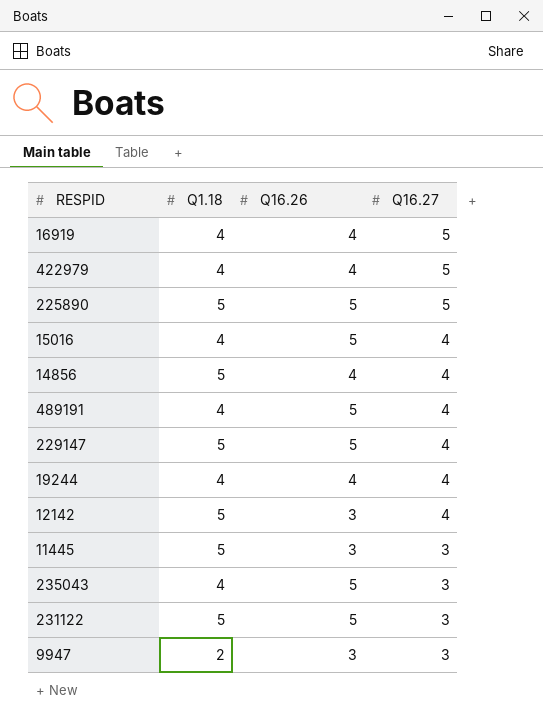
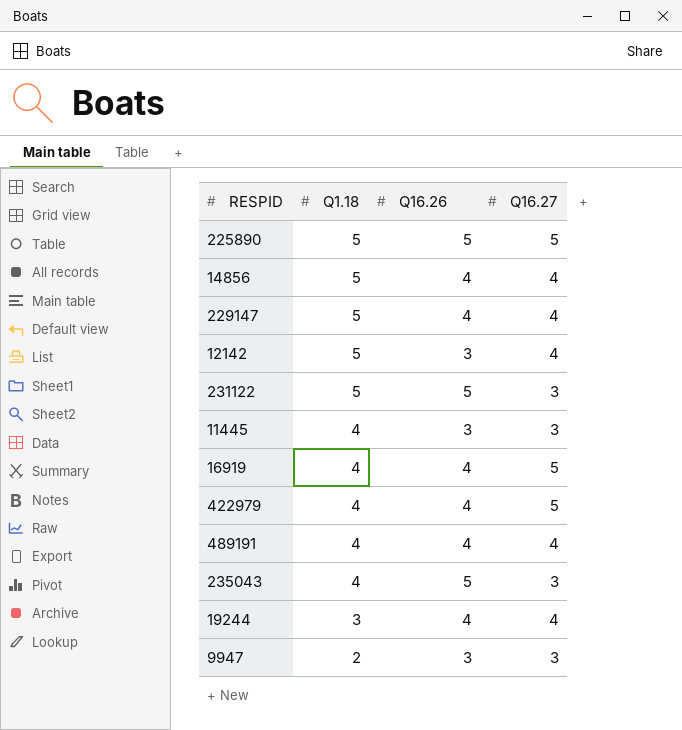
row order: Q16.27 descending -> Q1.18 descending
row 15016: 4 | 5 | 4 -> none
229147 | Q16.26: 5 -> 4
11445 | Q1.18: 5 -> 4
489191 | Q16.26: 5 -> 4
19244 | Q1.18: 4 -> 3

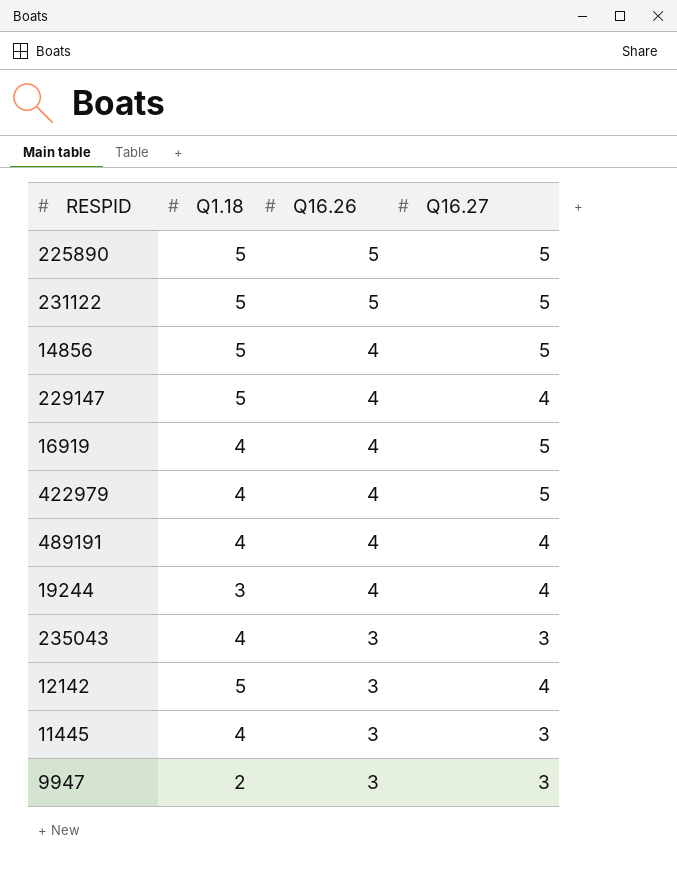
row order: Q1.18 descending -> Q16.26 descending
231122 | Q16.27: 3 -> 5
14856 | Q16.27: 4 -> 5
235043 | Q16.26: 5 -> 3

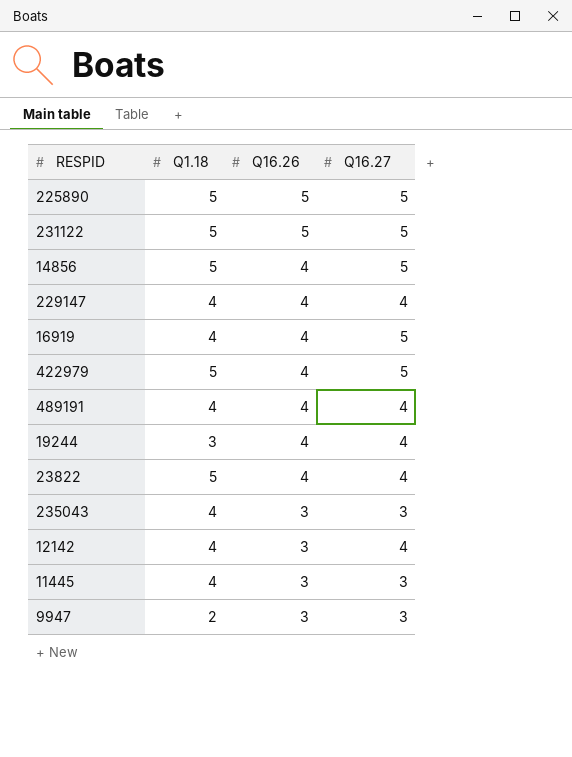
229147 | Q1.18: 5 -> 4
422979 | Q1.18: 4 -> 5
row 23822: none -> 5 | 4 | 4
12142 | Q1.18: 5 -> 4

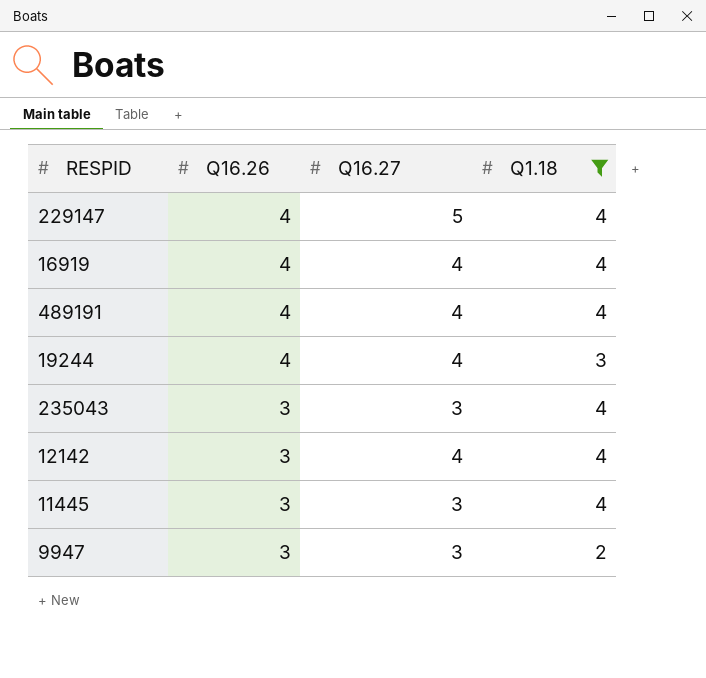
filter: none -> Q1.18 != 5
column Q1.18 | position: 2 -> 4
229147 | Q16.27: 4 -> 5
16919 | Q16.27: 5 -> 4

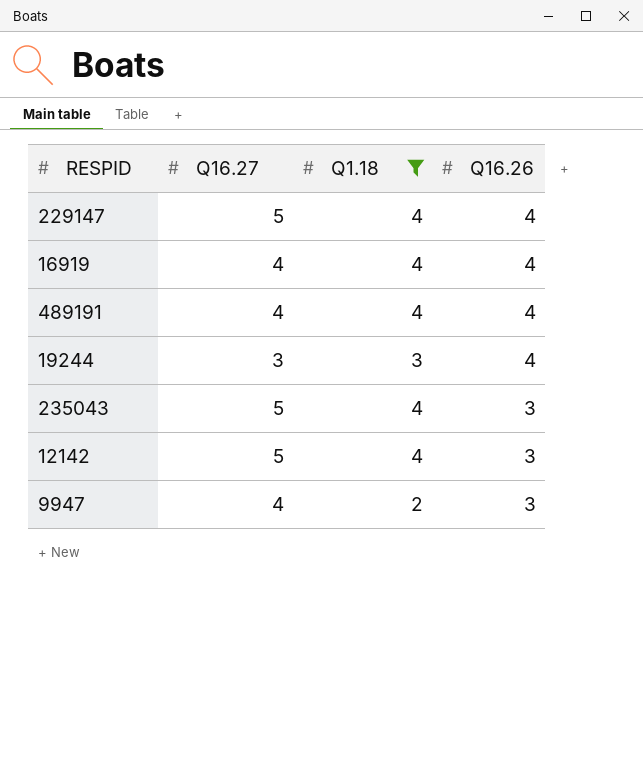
column Q16.26 | position: 2 -> 4
row 11445: 3 | 3 | 4 -> none
19244 | Q16.27: 4 -> 3
235043 | Q16.27: 3 -> 5
12142 | Q16.27: 4 -> 5
9947 | Q16.27: 3 -> 4

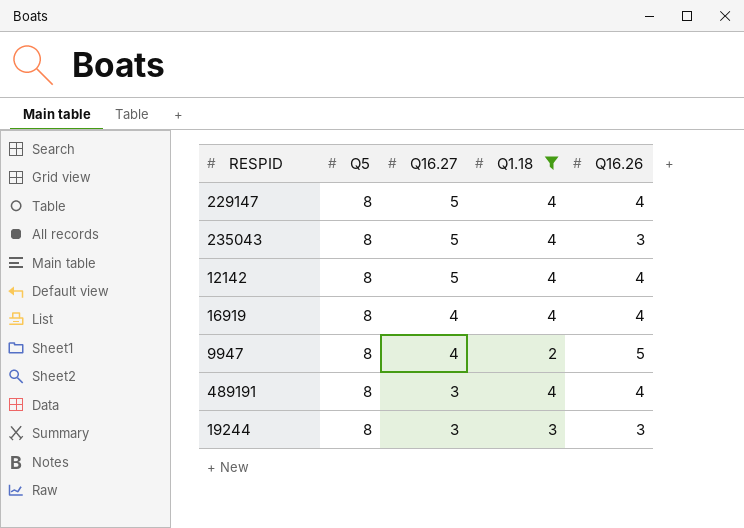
row order: Q16.26 descending -> Q16.27 descending
column Q5 | position: none -> 2
12142 | Q16.26: 3 -> 4
9947 | Q16.26: 3 -> 5
489191 | Q16.27: 4 -> 3
19244 | Q16.26: 4 -> 3

